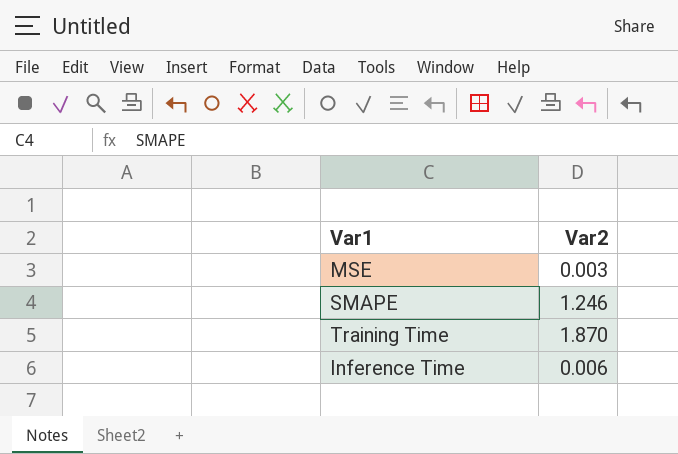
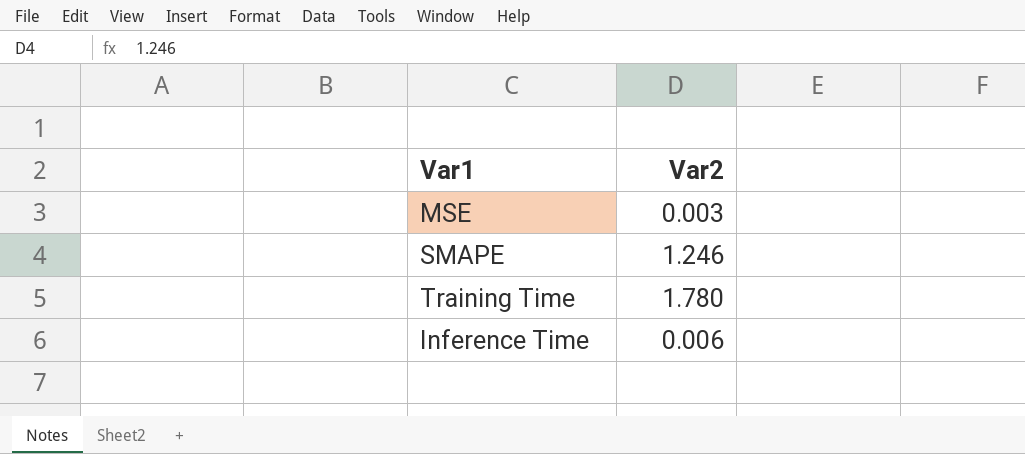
Training Time | Var2: 1.870 -> 1.780

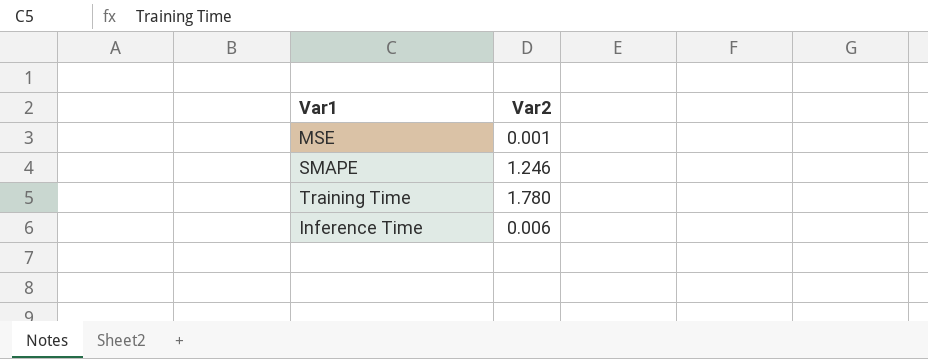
MSE | Var2: 0.003 -> 0.001

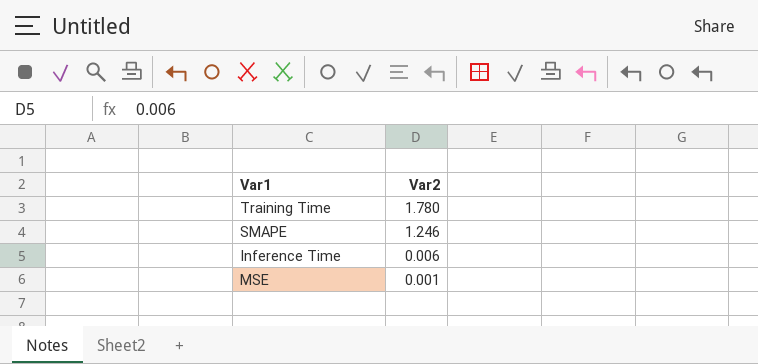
row order: none -> Var2 descending

